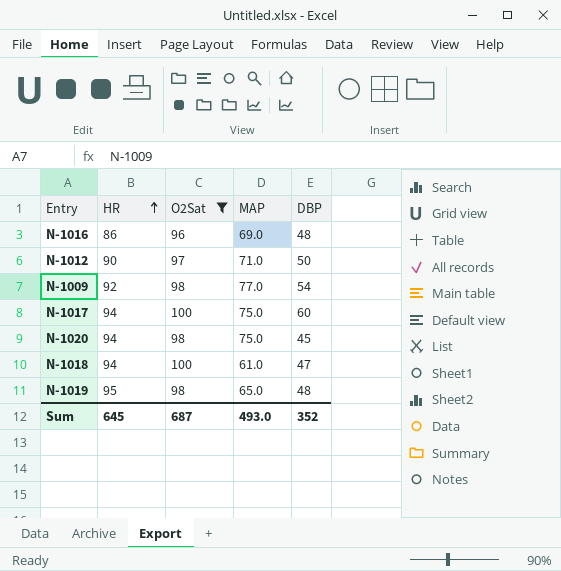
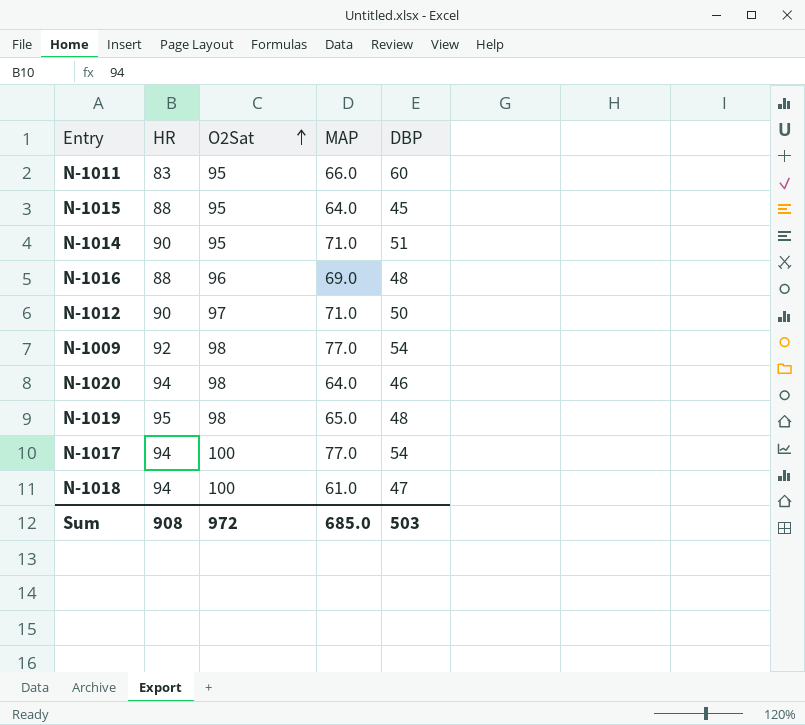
filter: O2Sat != 95 -> none
row order: HR ascending -> O2Sat ascending
N-1016 | HR: 86 -> 88
N-1020 | MAP: 75.0 -> 64.0
N-1020 | DBP: 45 -> 46
N-1017 | MAP: 75.0 -> 77.0
N-1017 | DBP: 60 -> 54
Sum | HR: 645 -> 908
Sum | O2Sat: 687 -> 972
Sum | MAP: 493.0 -> 685.0
Sum | DBP: 352 -> 503

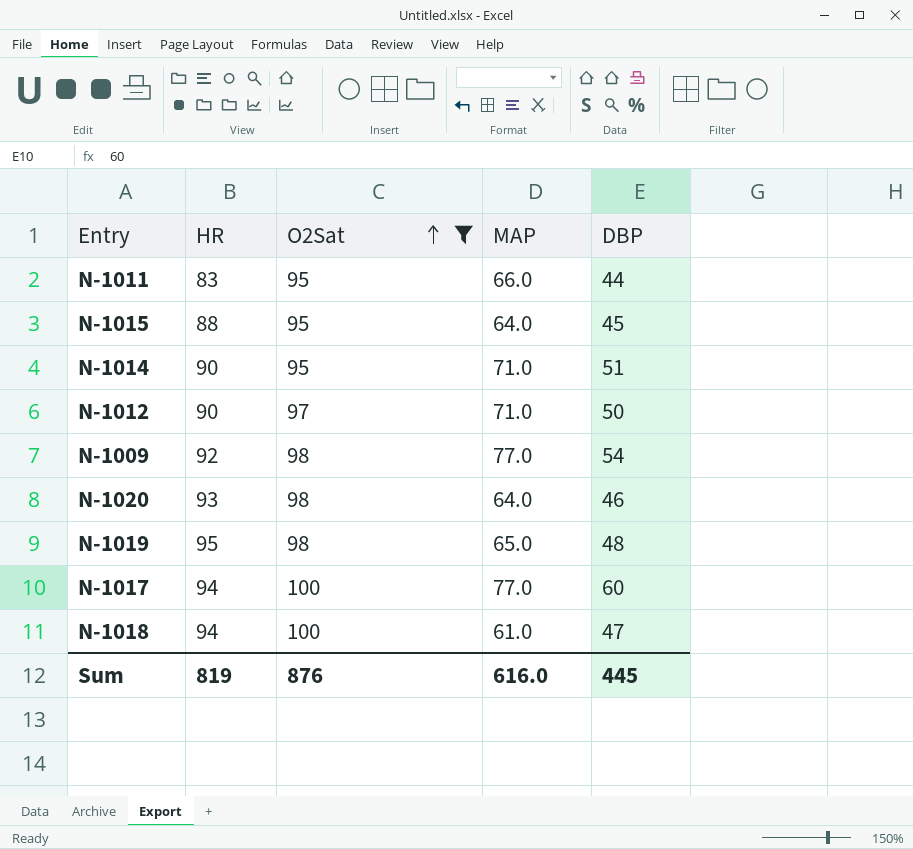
filter: none -> O2Sat != 96
N-1011 | DBP: 60 -> 44
N-1020 | HR: 94 -> 93
N-1017 | DBP: 54 -> 60
Sum | HR: 908 -> 819
Sum | O2Sat: 972 -> 876
Sum | MAP: 685.0 -> 616.0
Sum | DBP: 503 -> 445

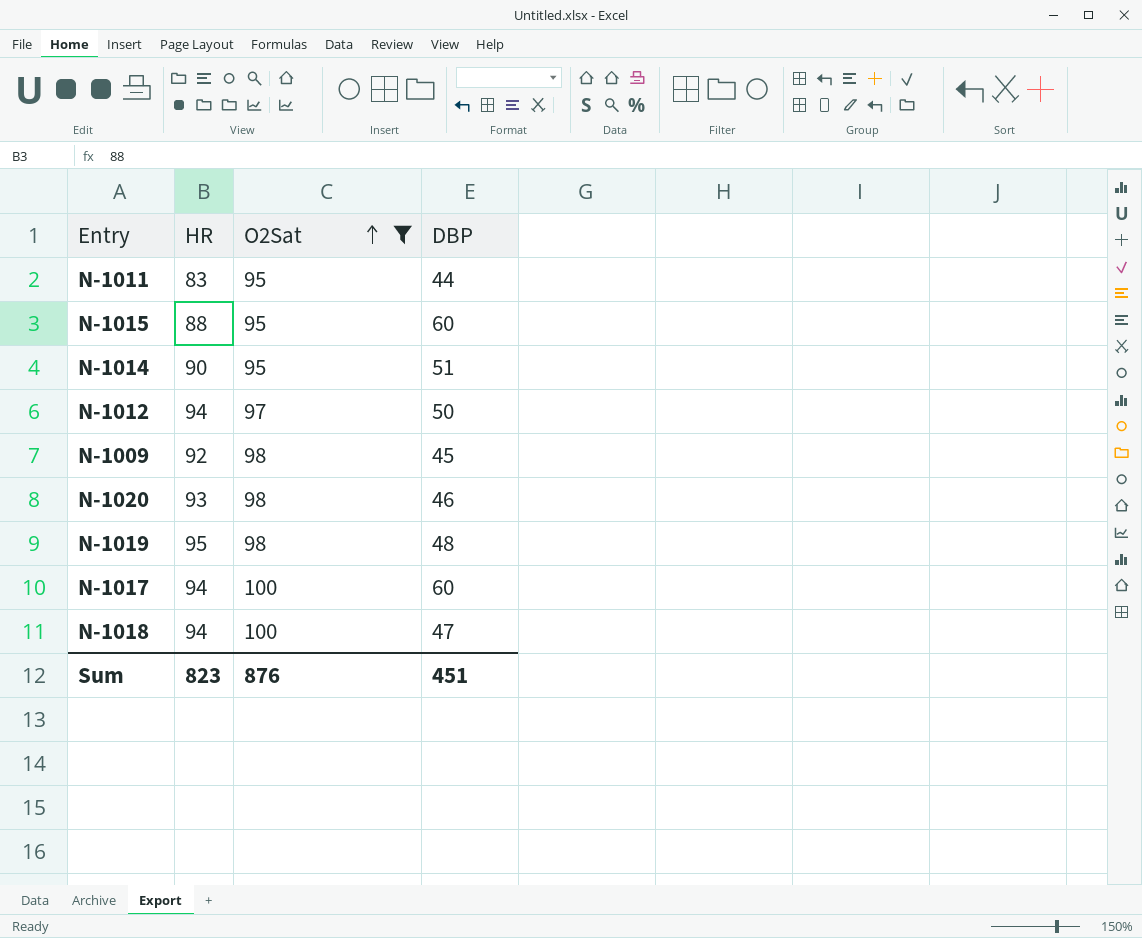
column MAP | position: 4 -> none
N-1015 | DBP: 45 -> 60
N-1012 | HR: 90 -> 94
N-1009 | DBP: 54 -> 45
Sum | HR: 819 -> 823
Sum | DBP: 445 -> 451

